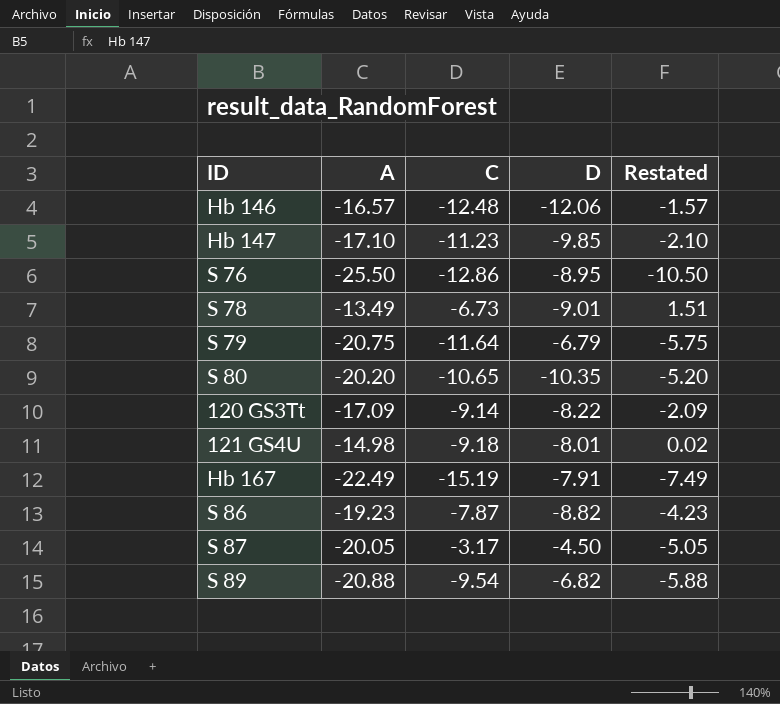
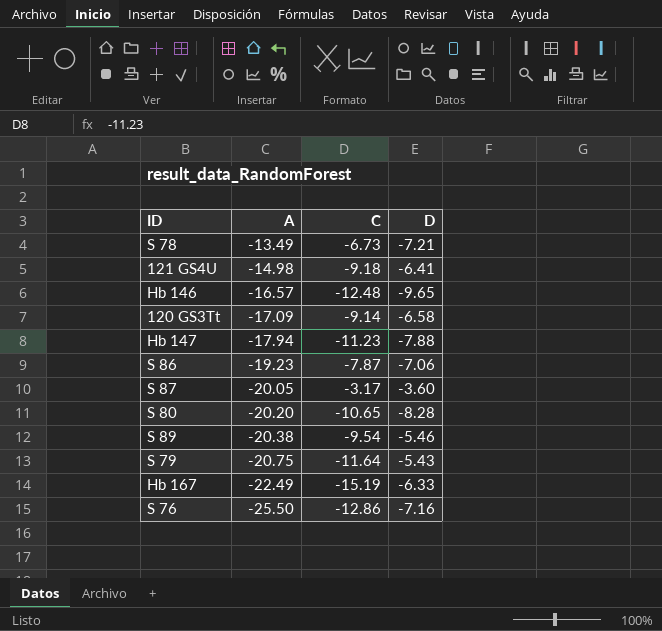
row order: none -> A descending
column Restated | formula: [A] + 15 -> none
S 78 | D: -9.01 -> -7.21
121 GS4U | D: -8.01 -> -6.41
Hb 146 | D: -12.06 -> -9.65
120 GS3Tt | D: -8.22 -> -6.58
Hb 147 | A: -17.10 -> -17.94
Hb 147 | D: -9.85 -> -7.88
S 86 | D: -8.82 -> -7.06
S 87 | D: -4.50 -> -3.60
S 80 | D: -10.35 -> -8.28
S 89 | A: -20.88 -> -20.38
S 89 | D: -6.82 -> -5.46
S 79 | D: -6.79 -> -5.43
Hb 167 | D: -7.91 -> -6.33
S 76 | D: -8.95 -> -7.16

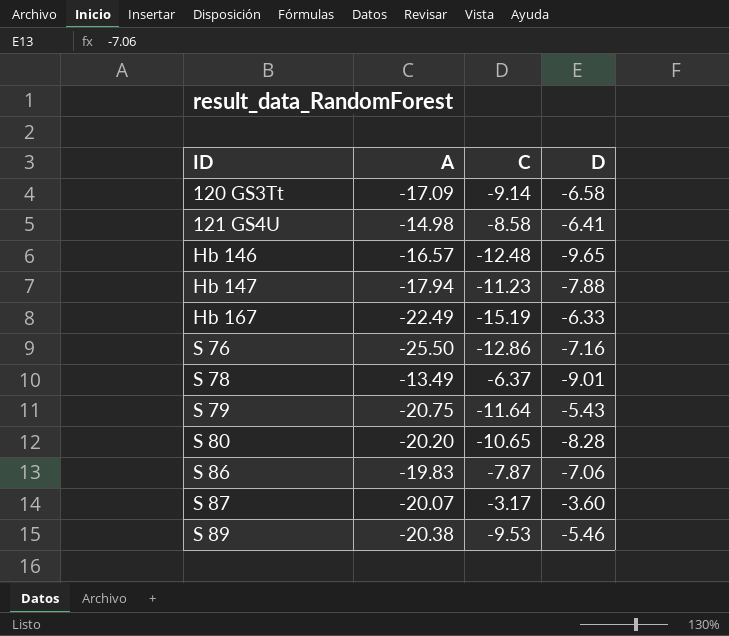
row order: A descending -> ID ascending
121 GS4U | C: -9.18 -> -8.58
S 78 | C: -6.73 -> -6.37
S 78 | D: -7.21 -> -9.01
S 86 | A: -19.23 -> -19.83
S 87 | A: -20.05 -> -20.07
S 89 | C: -9.54 -> -9.53

